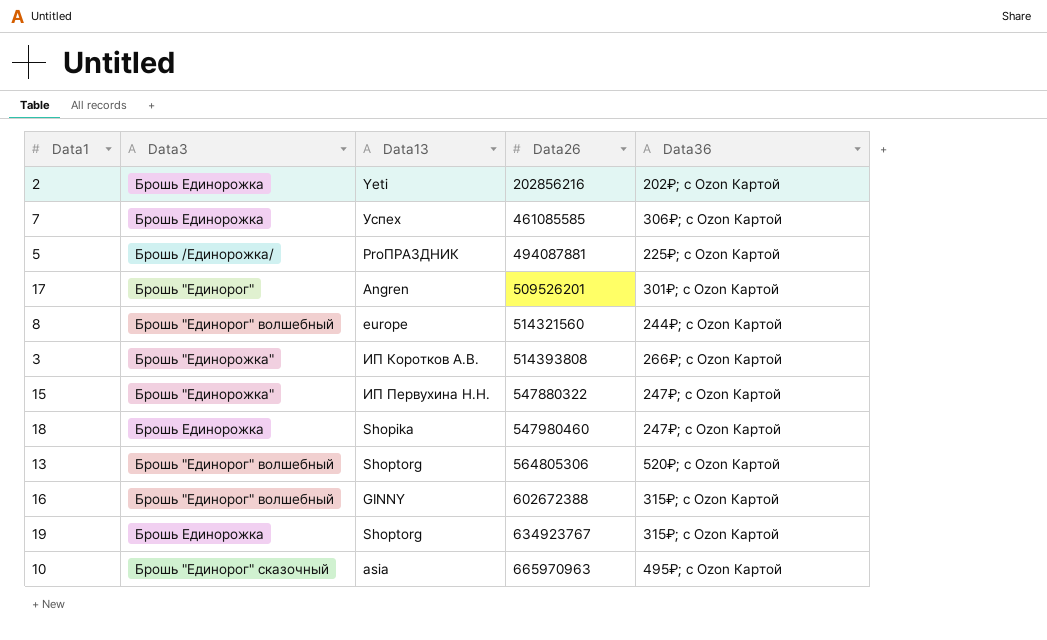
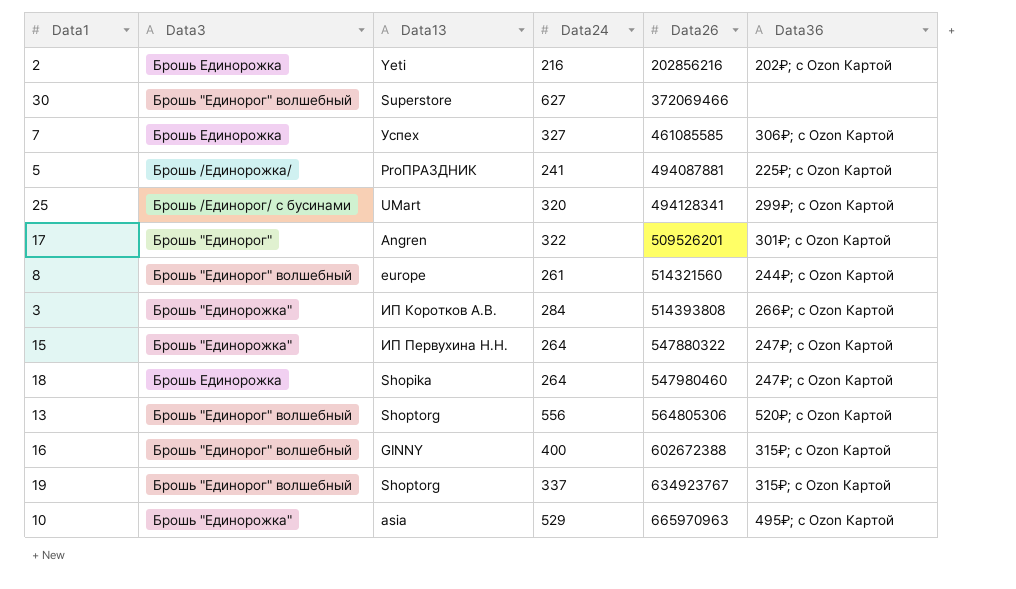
column Data24 | position: none -> 4
row 30: none -> Брошь "Единорог" волшебный | Superstore | 627 | 372069466 | none
row 25: none -> Брошь /Единорог/ с бусинами | UMart | 320 | 494128341 | 299₽; c Ozon Картой
19 | Data3: Брошь Единорожка -> Брошь "Единорог" волшебный
10 | Data3: Брошь "Единорог" сказочный -> Брошь "Единорожка"

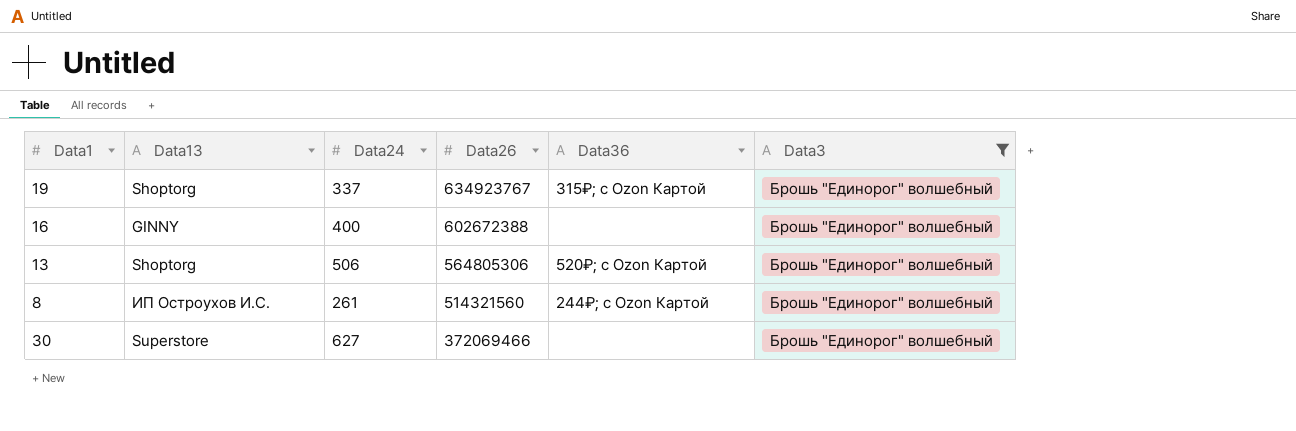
filter: none -> Data3 = Брошь "Единорог" волшебный
row order: Data26 ascending -> Data26 descending
column Data3 | position: 2 -> 6
16 | Data36: 315₽; c Ozon Картой -> none
13 | Data24: 556 -> 506
8 | Data13: europe -> ИП Остроухов И.С.

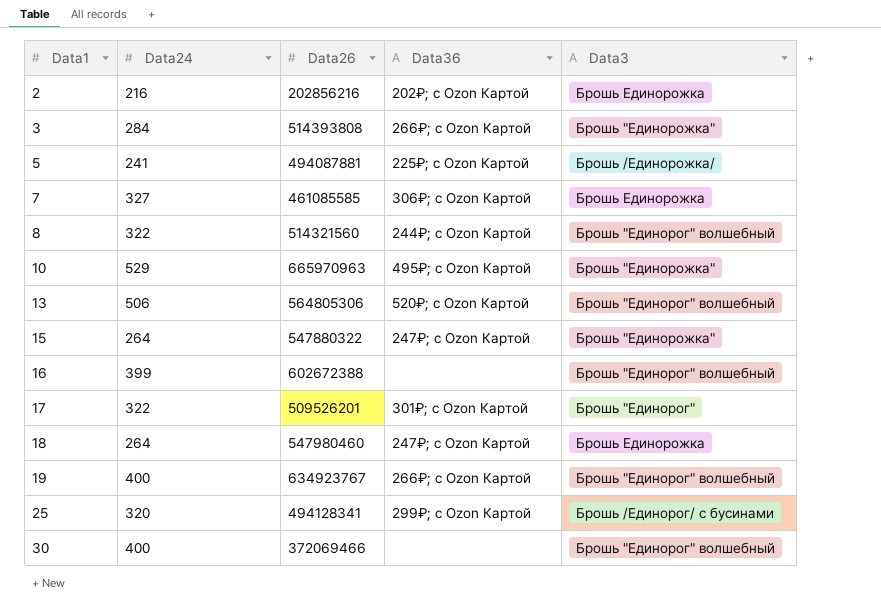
filter: Data3 = Брошь "Единорог" волшебный -> none
row order: Data26 descending -> Data1 ascending
column Data13 | position: 2 -> none
8 | Data24: 261 -> 322
16 | Data24: 400 -> 399
19 | Data24: 337 -> 400
19 | Data36: 315₽; c Ozon Картой -> 266₽; c Ozon Картой
30 | Data24: 627 -> 400

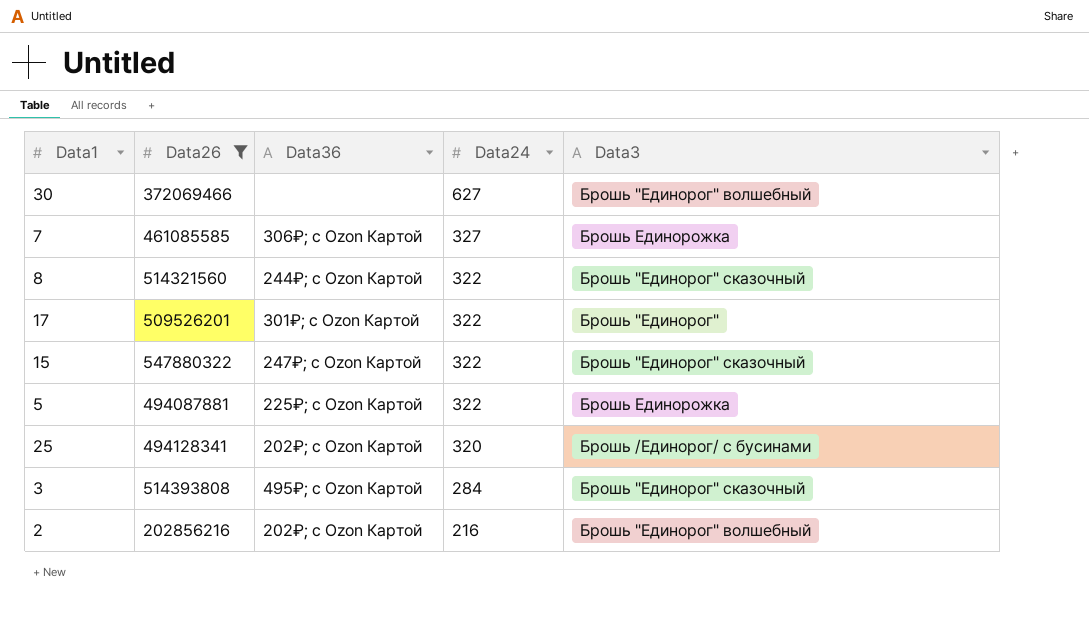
filter: none -> Data26 <= 547880322
row order: Data1 ascending -> Data24 descending
column Data24 | position: 2 -> 4
30 | Data24: 400 -> 627
8 | Data3: Брошь "Единорог" волшебный -> Брошь "Единорог" сказочный
15 | Data24: 264 -> 322
15 | Data3: Брошь "Единорожка" -> Брошь "Единорог" сказочный
5 | Data24: 241 -> 322
5 | Data3: Брошь /Единорожка/ -> Брошь Единорожка
25 | Data36: 299₽; c Ozon Картой -> 202₽; c Ozon Картой
3 | Data36: 266₽; c Ozon Картой -> 495₽; c Ozon Картой
3 | Data3: Брошь "Единорожка" -> Брошь "Единорог" сказочный
2 | Data3: Брошь Единорожка -> Брошь "Единорог" волшебный

